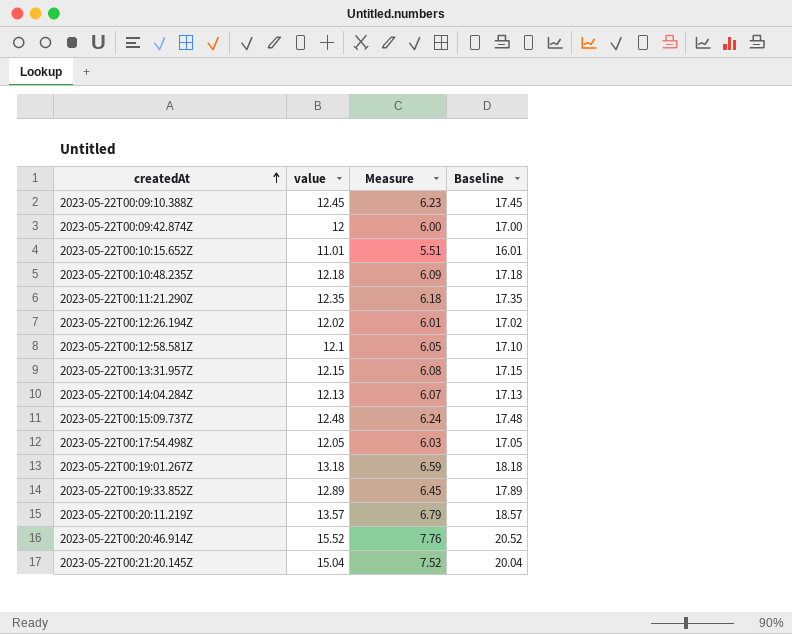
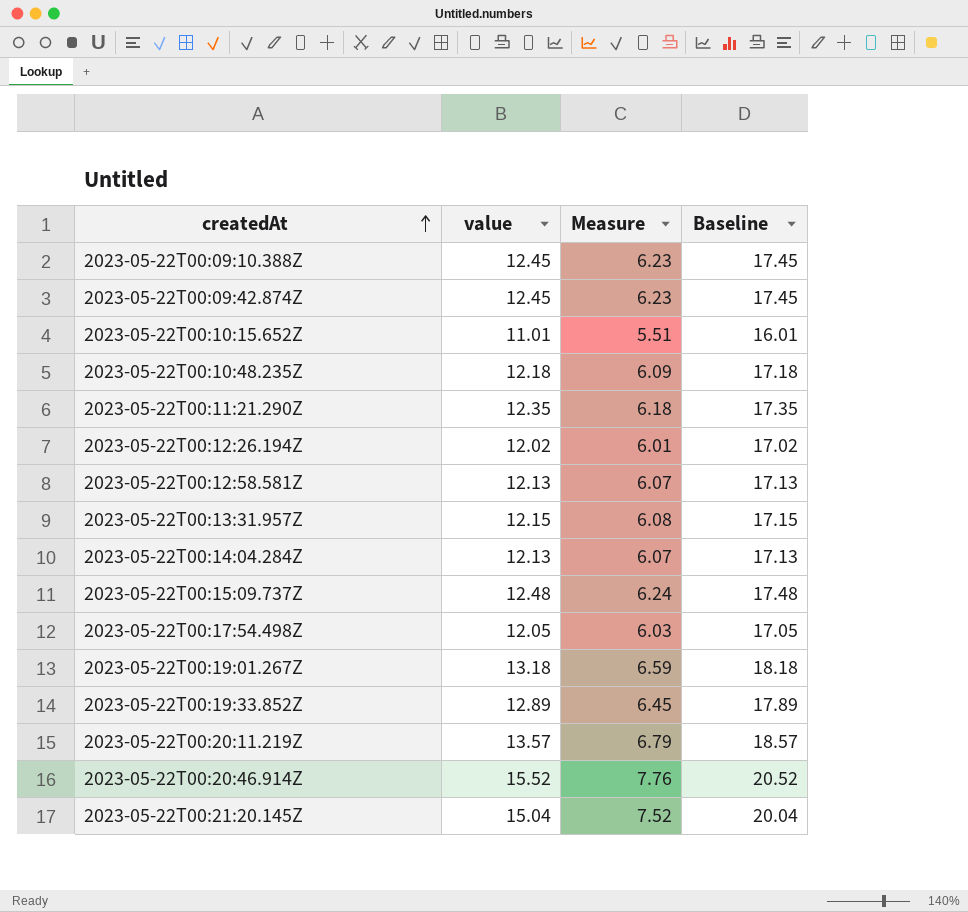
2023-05-22T00:09:42.874Z | value: 12 -> 12.45
2023-05-22T00:09:42.874Z | Measure: 6.00 -> 6.23
2023-05-22T00:09:42.874Z | Baseline: 17.00 -> 17.45
2023-05-22T00:12:58.581Z | value: 12.1 -> 12.13
2023-05-22T00:12:58.581Z | Measure: 6.05 -> 6.07
2023-05-22T00:12:58.581Z | Baseline: 17.10 -> 17.13

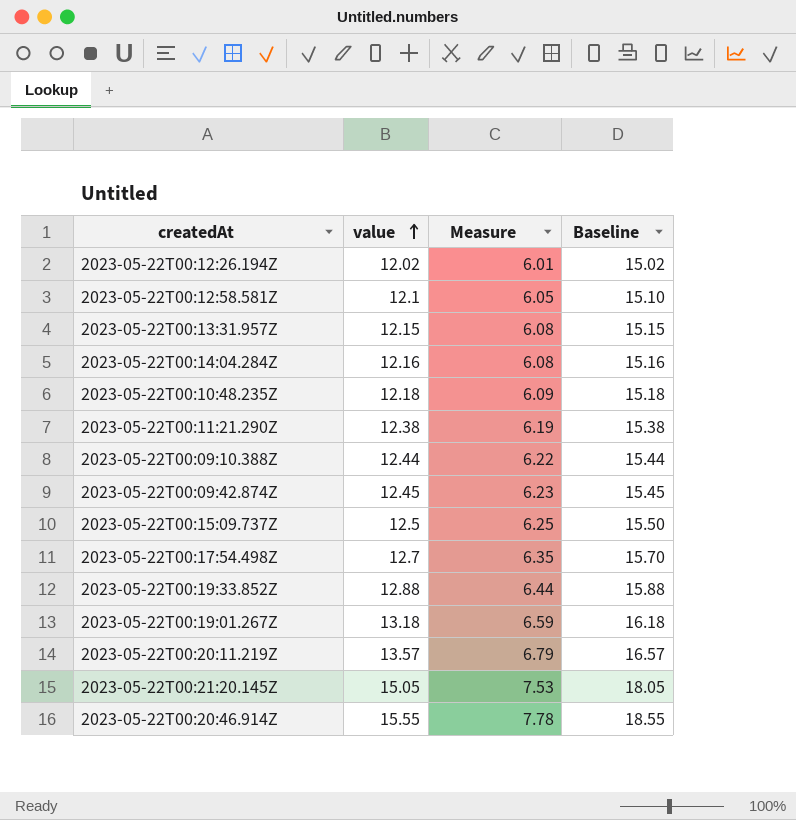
row order: createdAt ascending -> value ascending
column Baseline | formula: [value] + 5 -> [value] + 3
row 2023-05-22T00:10:15.652Z: 11.01 | 5.51 | 16.01 -> none
2023-05-22T00:12:58.581Z | value: 12.13 -> 12.1
2023-05-22T00:12:58.581Z | Measure: 6.07 -> 6.05
2023-05-22T00:14:04.284Z | value: 12.13 -> 12.16
2023-05-22T00:14:04.284Z | Measure: 6.07 -> 6.08
2023-05-22T00:11:21.290Z | value: 12.35 -> 12.38
2023-05-22T00:11:21.290Z | Measure: 6.18 -> 6.19
2023-05-22T00:09:10.388Z | value: 12.45 -> 12.44
2023-05-22T00:09:10.388Z | Measure: 6.23 -> 6.22
2023-05-22T00:15:09.737Z | value: 12.48 -> 12.5
2023-05-22T00:15:09.737Z | Measure: 6.24 -> 6.25
2023-05-22T00:17:54.498Z | value: 12.05 -> 12.7
2023-05-22T00:17:54.498Z | Measure: 6.03 -> 6.35
2023-05-22T00:19:33.852Z | value: 12.89 -> 12.88
2023-05-22T00:19:33.852Z | Measure: 6.45 -> 6.44
2023-05-22T00:21:20.145Z | value: 15.04 -> 15.05
2023-05-22T00:21:20.145Z | Measure: 7.52 -> 7.53
2023-05-22T00:20:46.914Z | value: 15.52 -> 15.55
2023-05-22T00:20:46.914Z | Measure: 7.76 -> 7.78

